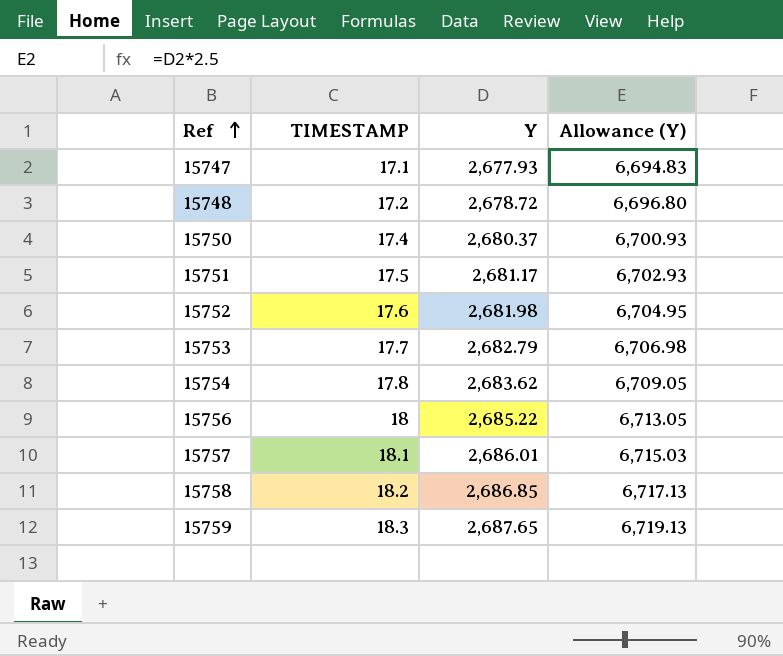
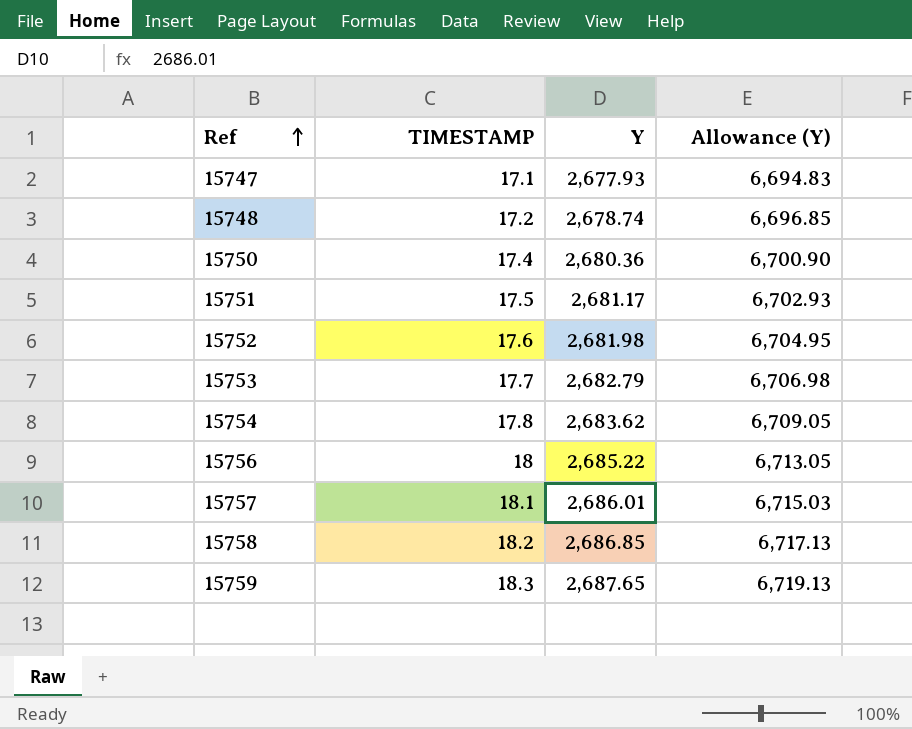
15748 | Y: 2,678.72 -> 2,678.74
15748 | Allowance (Y): 6,696.80 -> 6,696.85
15750 | Y: 2,680.37 -> 2,680.36
15750 | Allowance (Y): 6,700.93 -> 6,700.90

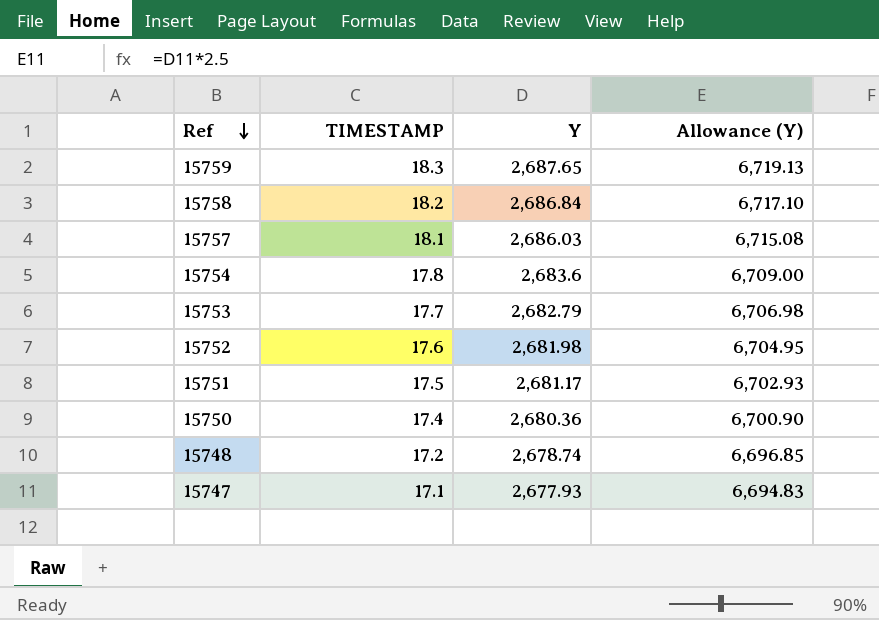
row order: Ref ascending -> Ref descending
row 15756: 18 | 2,685.22 | 6,713.05 -> none
15758 | Y: 2,686.85 -> 2,686.84
15758 | Allowance (Y): 6,717.13 -> 6,717.10
15757 | Y: 2,686.01 -> 2,686.03
15757 | Allowance (Y): 6,715.03 -> 6,715.08
15754 | Y: 2,683.62 -> 2,683.6
15754 | Allowance (Y): 6,709.05 -> 6,709.00

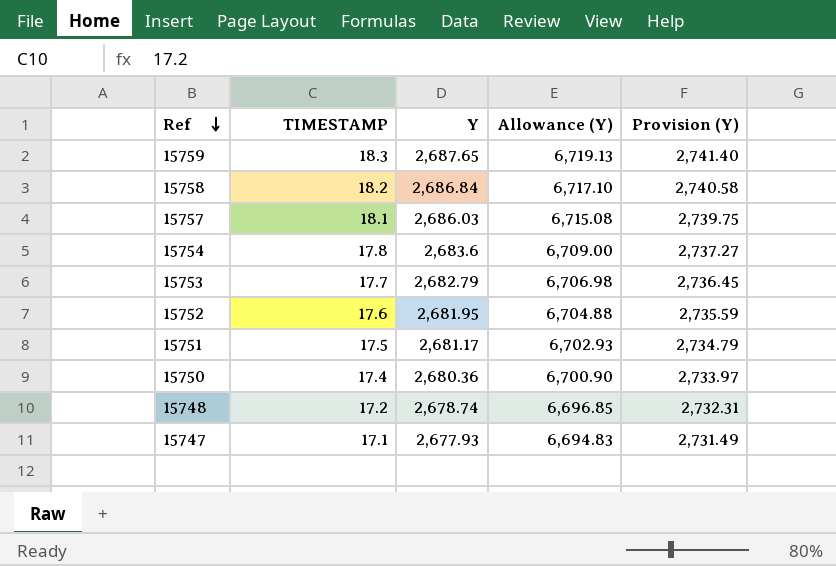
column Provision (Y) | formula: none -> [Y] * 1.02
15752 | Y: 2,681.98 -> 2,681.95
15752 | Allowance (Y): 6,704.95 -> 6,704.88

